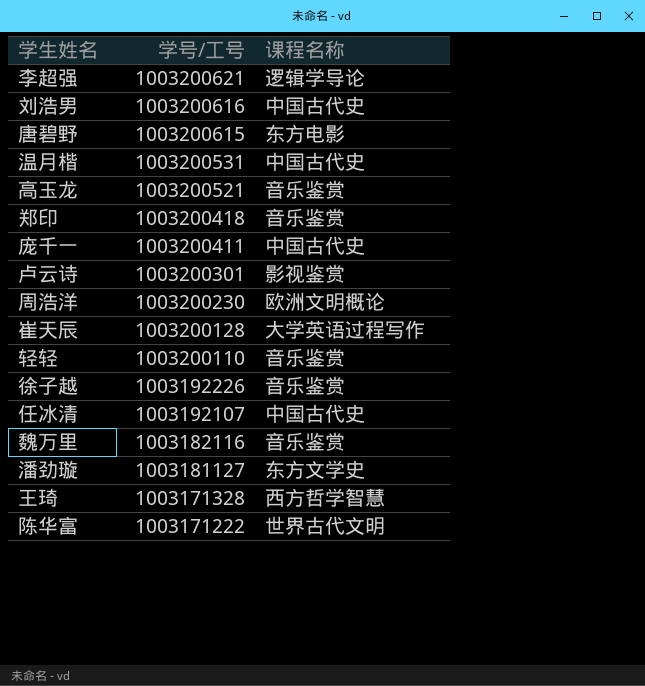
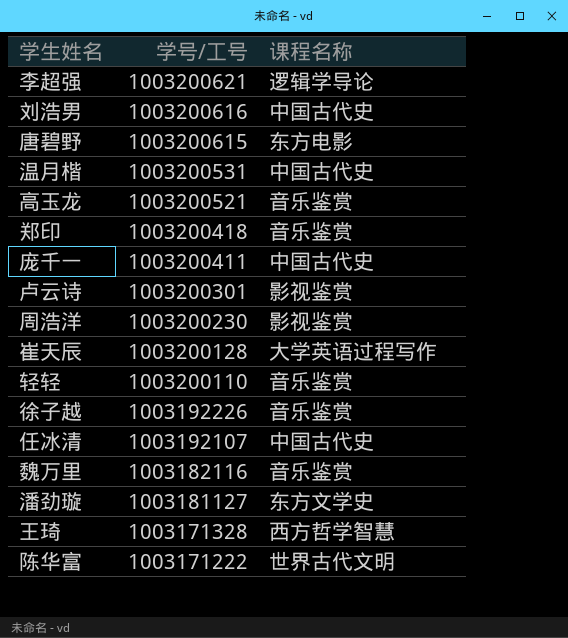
周浩洋 | 课程名称: 欧洲文明概论 -> 影视鉴赏

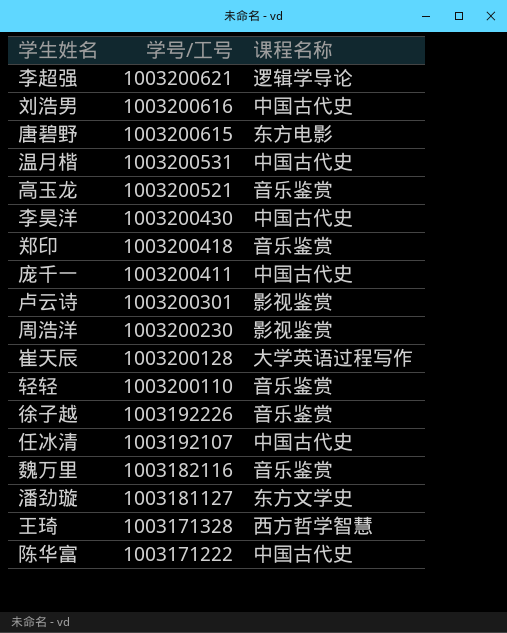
row 李昊洋: none -> 1003200430 | 中国古代史
陈华富 | 课程名称: 世界古代文明 -> 中国古代史

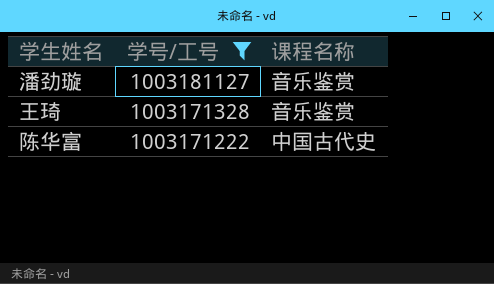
filter: none -> 学号/工号 <= 1003181127
潘劲璇 | 课程名称: 东方文学史 -> 音乐鉴赏
王琦 | 课程名称: 西方哲学智慧 -> 音乐鉴赏

